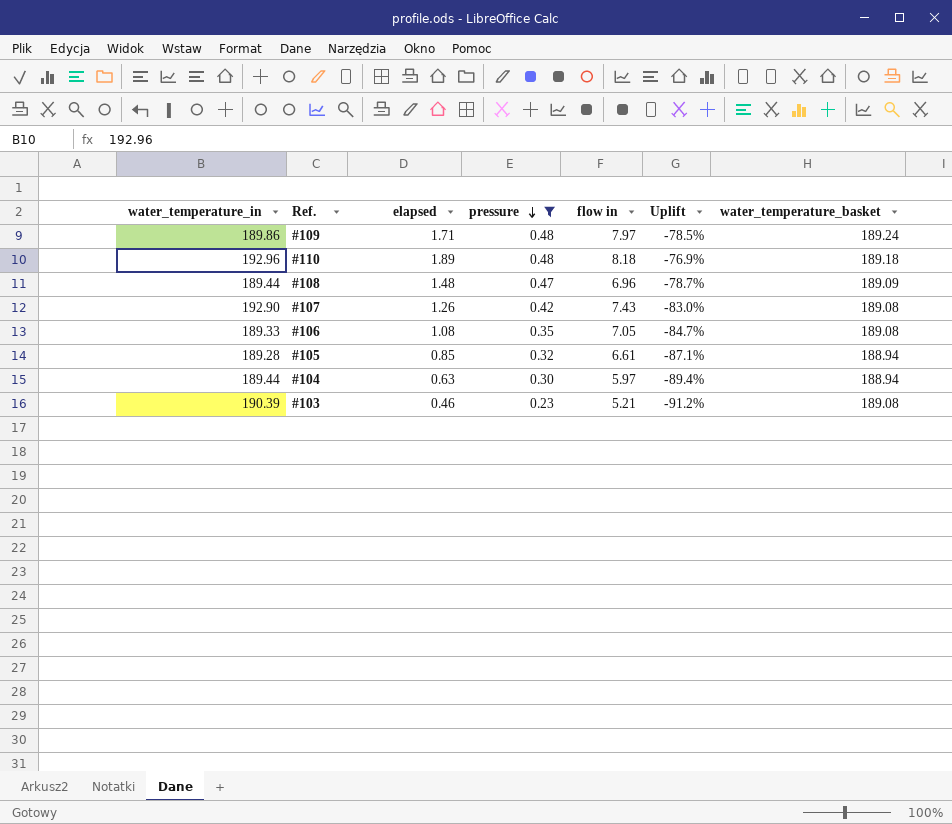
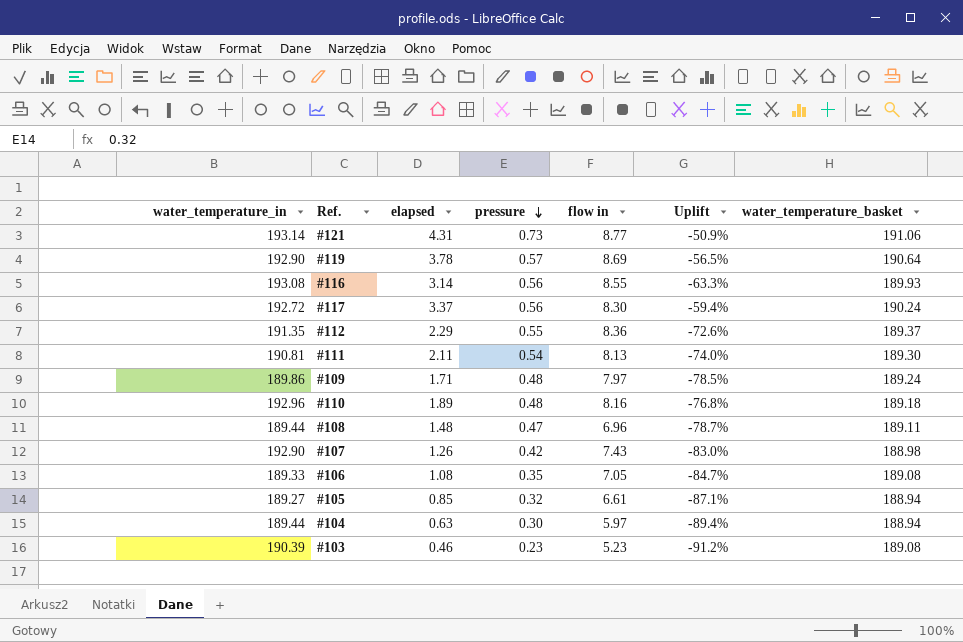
filter: pressure <= 0.48 -> none
#110 | flow in: 8.18 -> 8.16
#110 | Uplift: -76.9% -> -76.8%
#108 | water_temperature_basket: 189.09 -> 189.11
#107 | water_temperature_basket: 189.08 -> 188.98
#105 | water_temperature_in: 189.28 -> 189.27
#103 | flow in: 5.21 -> 5.23

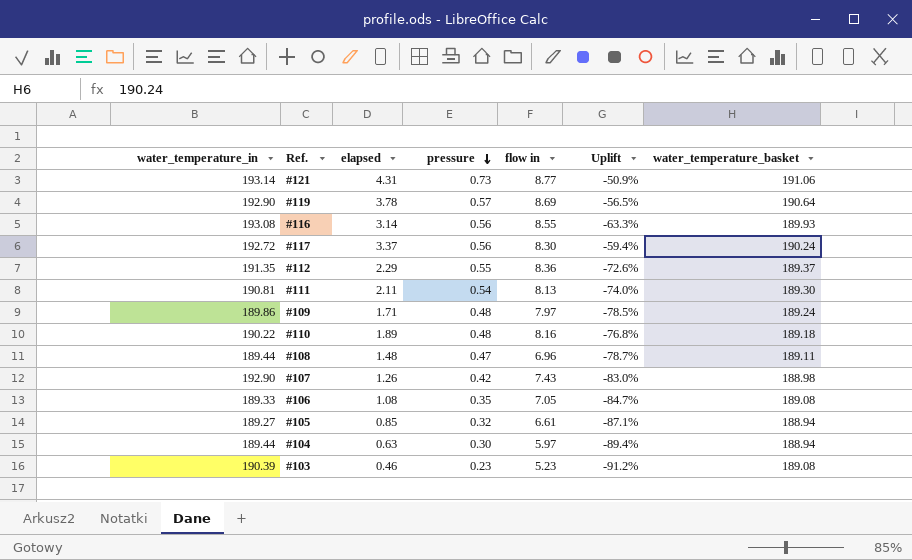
#110 | water_temperature_in: 192.96 -> 190.22

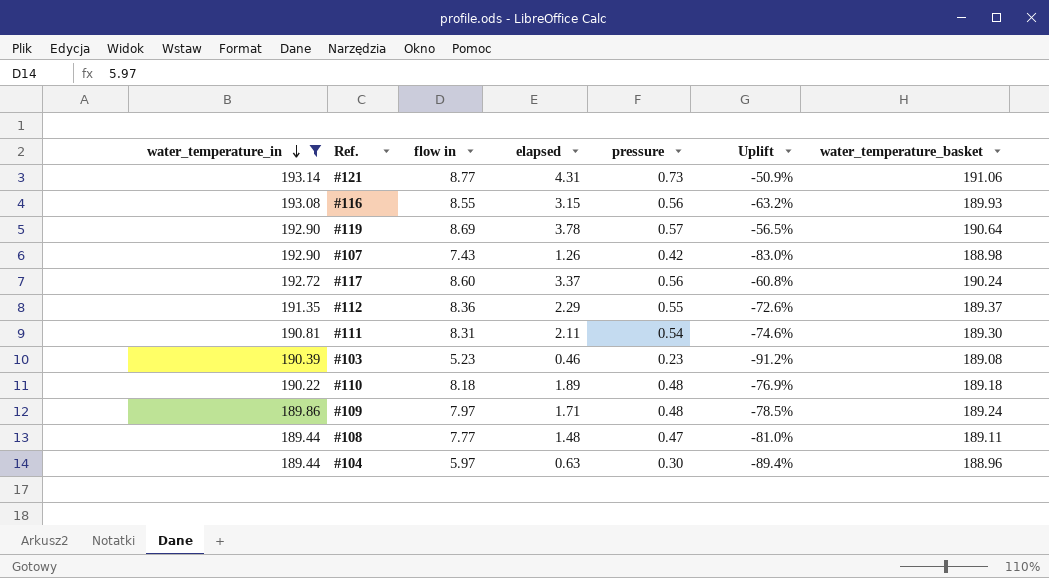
filter: none -> water_temperature_in >= 189.44
row order: pressure descending -> water_temperature_in descending
column flow in | position: 5 -> 3
#116 | elapsed: 3.14 -> 3.15
#116 | Uplift: -63.3% -> -63.2%
#117 | flow in: 8.30 -> 8.60
#117 | Uplift: -59.4% -> -60.8%
#111 | flow in: 8.13 -> 8.31
#111 | Uplift: -74.0% -> -74.6%
#110 | flow in: 8.16 -> 8.18
#110 | Uplift: -76.8% -> -76.9%
#108 | flow in: 6.96 -> 7.77
#108 | Uplift: -78.7% -> -81.0%
#104 | water_temperature_basket: 188.94 -> 188.96

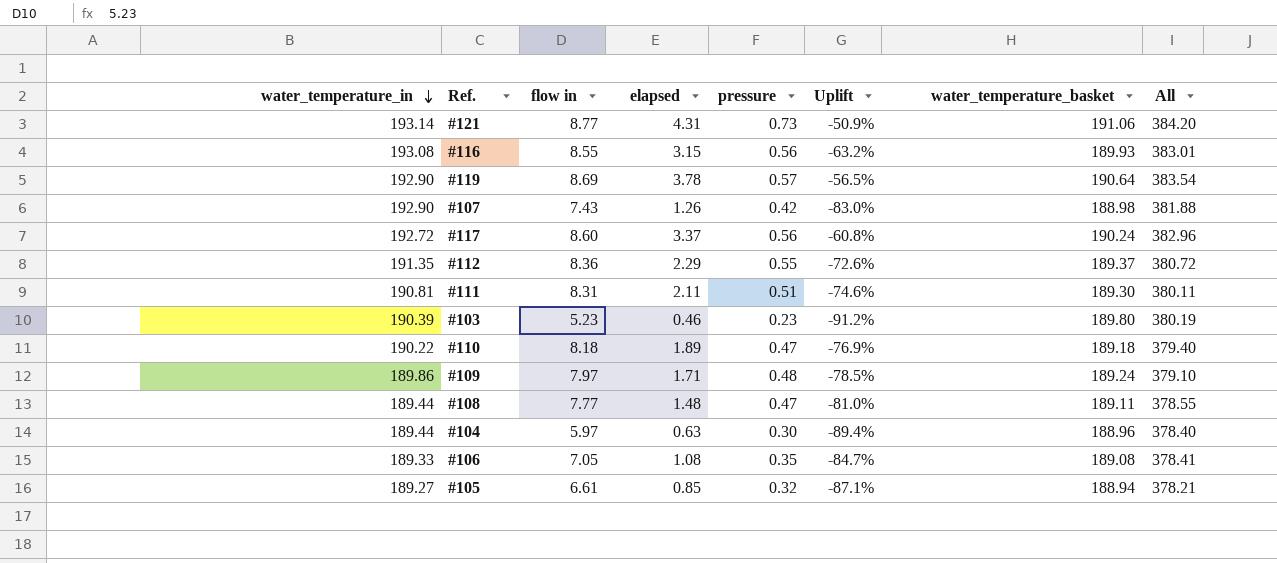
filter: water_temperature_in >= 189.44 -> none
column All | formula: none -> [water_temperature_in] + [water_temperature_basket]
#111 | pressure: 0.54 -> 0.51
#103 | water_temperature_basket: 189.08 -> 189.80
#110 | pressure: 0.48 -> 0.47

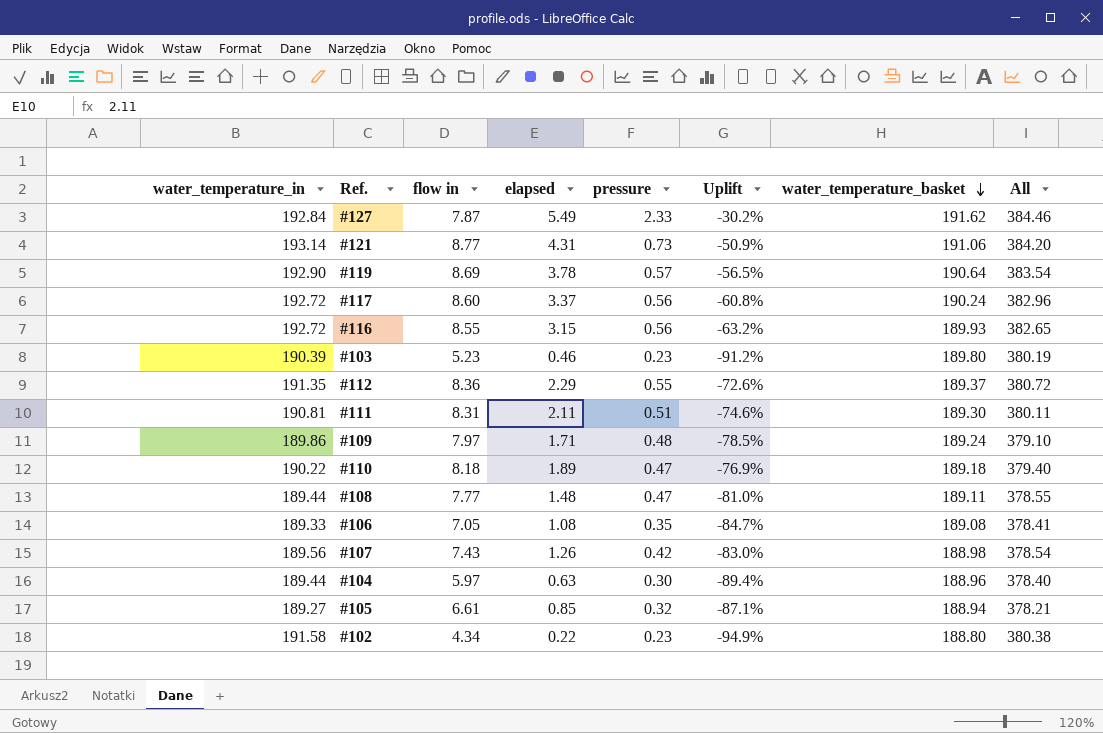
row order: water_temperature_in descending -> water_temperature_basket descending
row #127: none -> 192.84 | 7.87 | 5.49 | 2.33 | -30.2% | 191.62 | 384.46
#116 | water_temperature_in: 193.08 -> 192.72
#116 | All: 383.01 -> 382.65
#107 | water_temperature_in: 192.90 -> 189.56
#107 | All: 381.88 -> 378.54
row #102: none -> 191.58 | 4.34 | 0.22 | 0.23 | -94.9% | 188.80 | 380.38

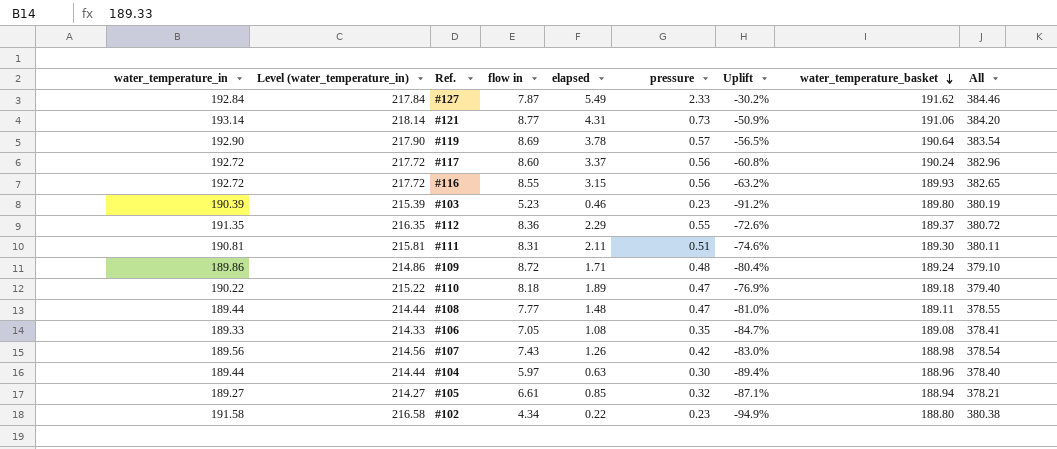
column Level (water_temperature_in) | formula: none -> [water_temperature_in] + 25
#109 | flow in: 7.97 -> 8.72
#109 | Uplift: -78.5% -> -80.4%

